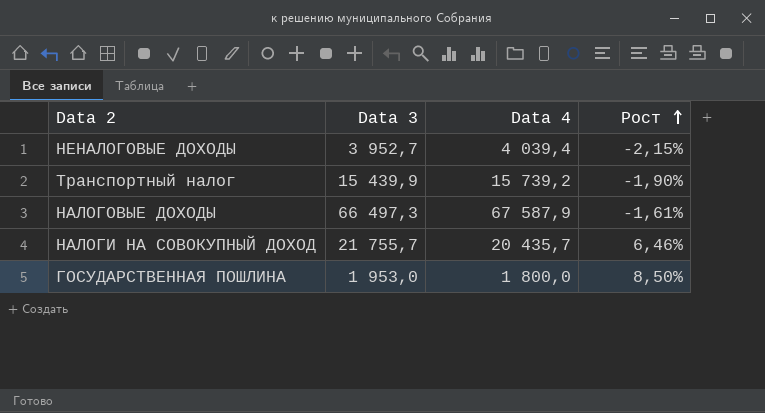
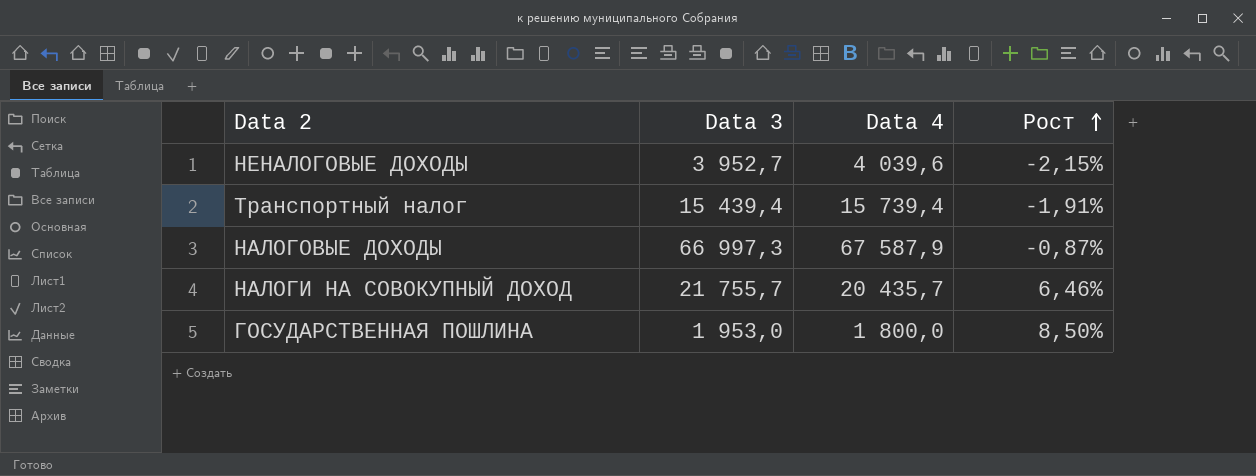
НЕНАЛОГОВЫЕ ДОХОДЫ | Data 4: 4 039,4 -> 4 039,6
Транспортный налог | Data 3: 15 439,9 -> 15 439,4
Транспортный налог | Data 4: 15 739,2 -> 15 739,4
Транспортный налог | Рост: -1,90% -> -1,91%
НАЛОГОВЫЕ ДОХОДЫ | Data 3: 66 497,3 -> 66 997,3
НАЛОГОВЫЕ ДОХОДЫ | Рост: -1,61% -> -0,87%

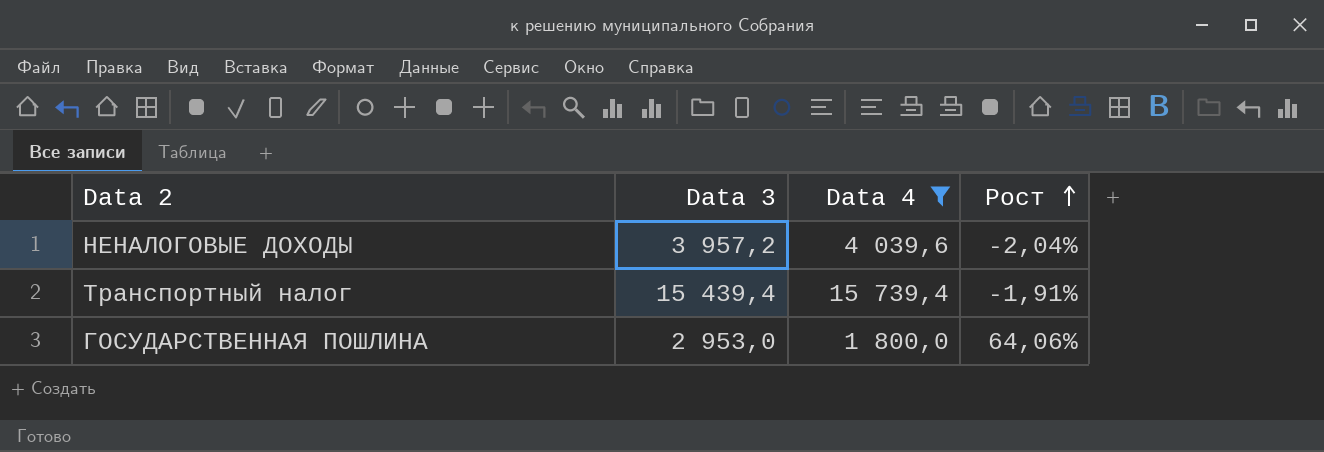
filter: none -> Data 4 <= 15 739,4
НЕНАЛОГОВЫЕ ДОХОДЫ | Data 3: 3 952,7 -> 3 957,2
НЕНАЛОГОВЫЕ ДОХОДЫ | Рост: -2,15% -> -2,04%
ГОСУДАРСТВЕННАЯ ПОШЛИНА | Data 3: 1 953,0 -> 2 953,0
ГОСУДАРСТВЕННАЯ ПОШЛИНА | Рост: 8,50% -> 64,06%

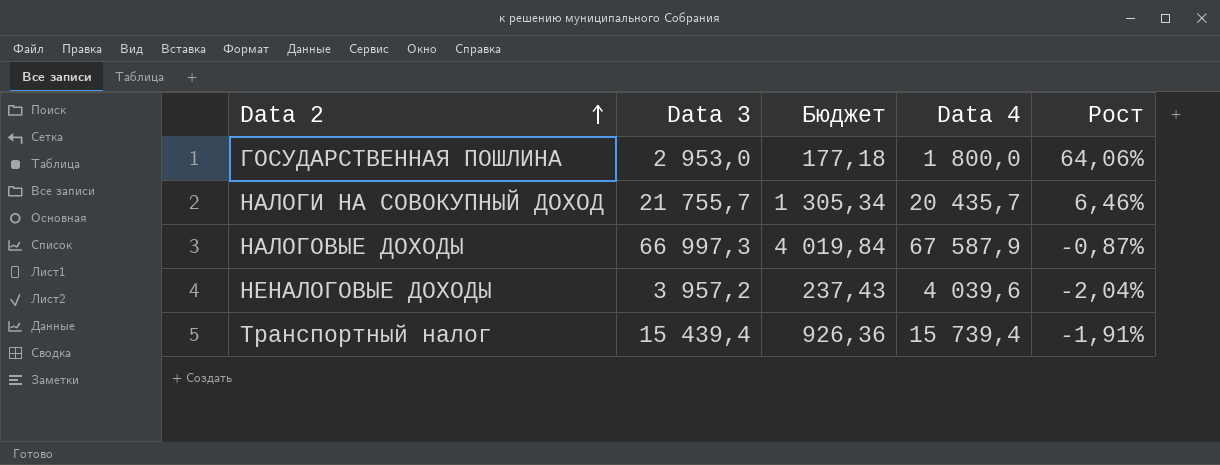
filter: Data 4 <= 15 739,4 -> none
row order: Рост ascending -> Data 2 ascending
column Бюджет | formula: none -> [Data 3] * 0,06

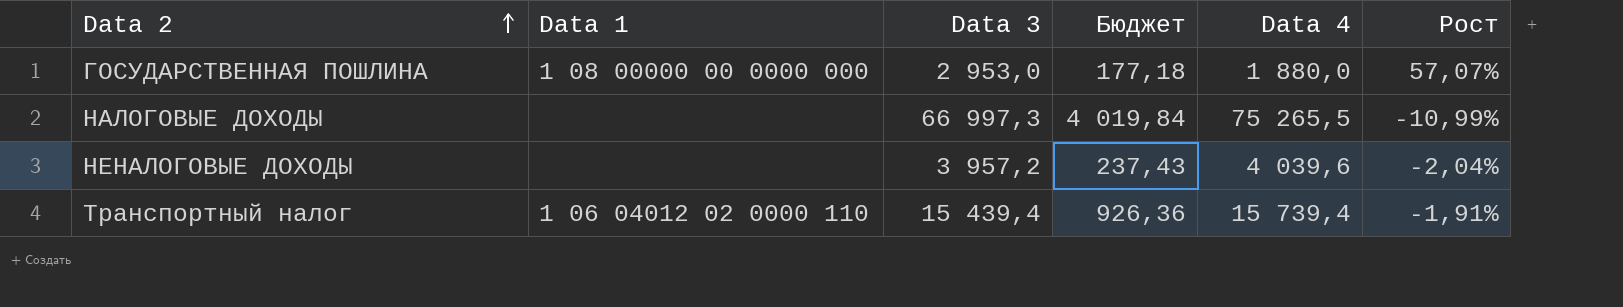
column Data 1 | position: none -> 2
row НАЛОГИ НА СОВОКУПНЫЙ ДОХОД: 21 755,7 | 1 305,34 | 20 435,7 | 6,46% -> none
ГОСУДАРСТВЕННАЯ ПОШЛИНА | Data 4: 1 800,0 -> 1 880,0
ГОСУДАРСТВЕННАЯ ПОШЛИНА | Рост: 64,06% -> 57,07%
НАЛОГОВЫЕ ДОХОДЫ | Data 4: 67 587,9 -> 75 265,5
НАЛОГОВЫЕ ДОХОДЫ | Рост: -0,87% -> -10,99%

